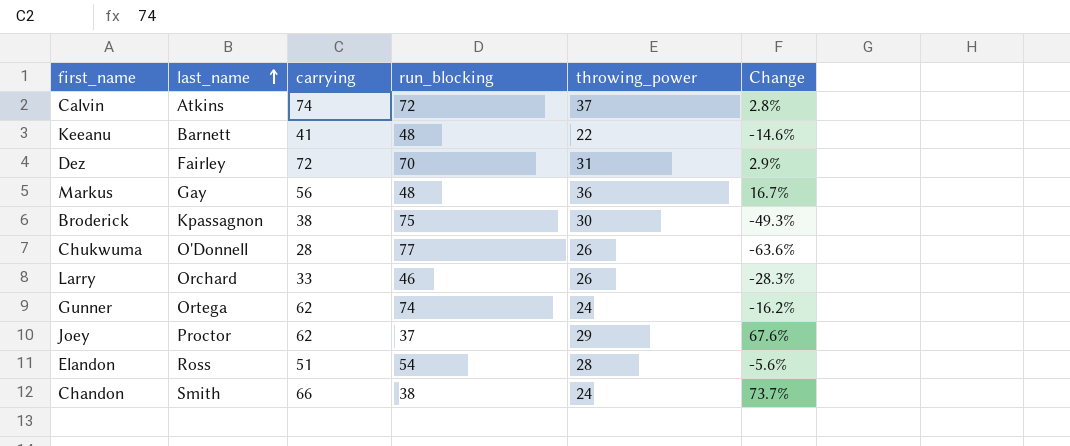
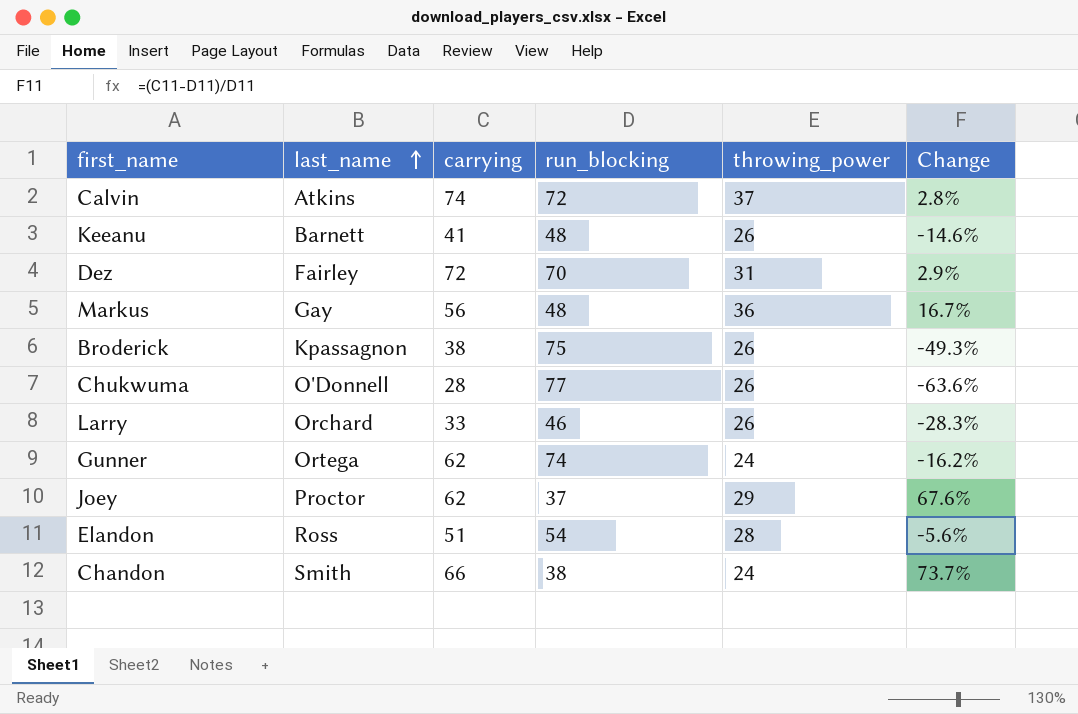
Keeanu | throwing_power: 22 -> 26
Broderick | throwing_power: 30 -> 26

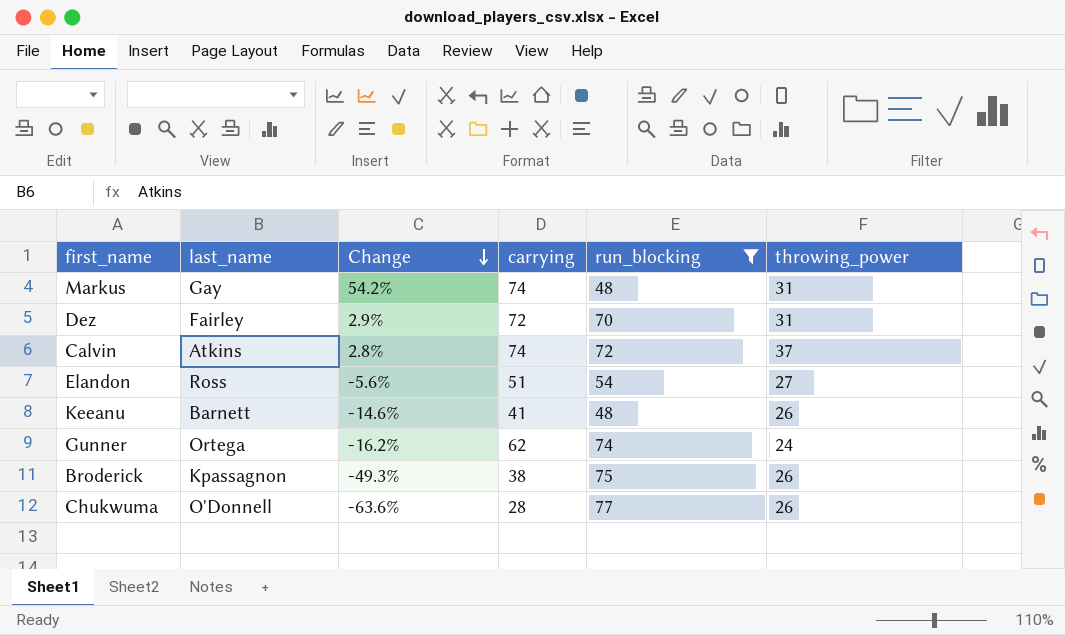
filter: none -> run_blocking >= 48
row order: last_name ascending -> Change descending
column Change | position: 6 -> 3
Markus | Change: 16.7% -> 54.2%
Markus | carrying: 56 -> 74
Markus | throwing_power: 36 -> 31
Elandon | throwing_power: 28 -> 27

